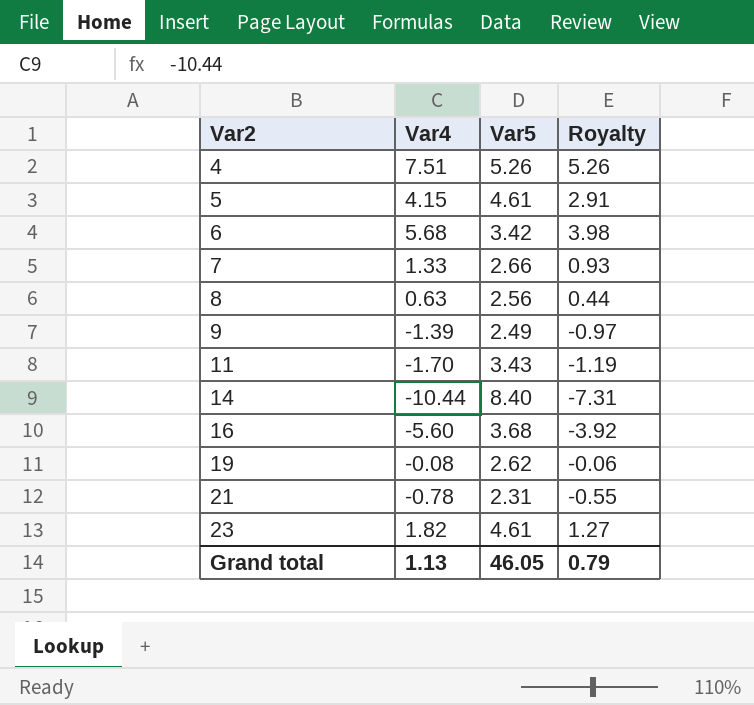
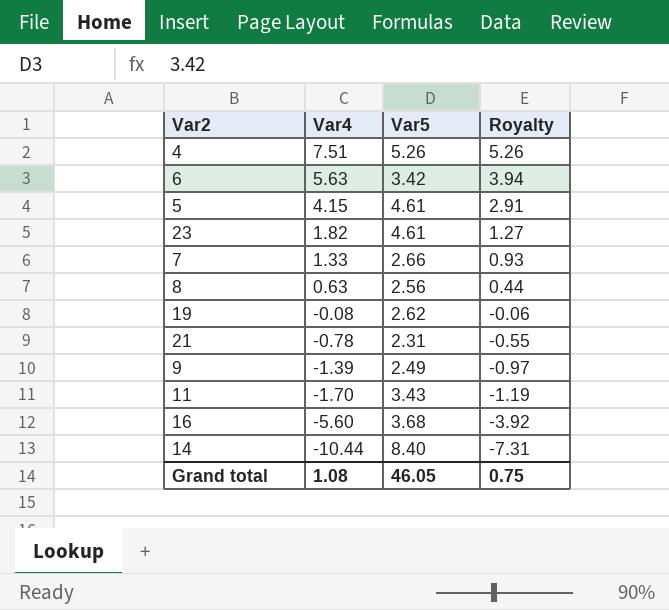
row order: Var2 ascending -> Var4 descending
6 | Var4: 5.68 -> 5.63
6 | Royalty: 3.98 -> 3.94
Grand total | Var4: 1.13 -> 1.08
Grand total | Royalty: 0.79 -> 0.75

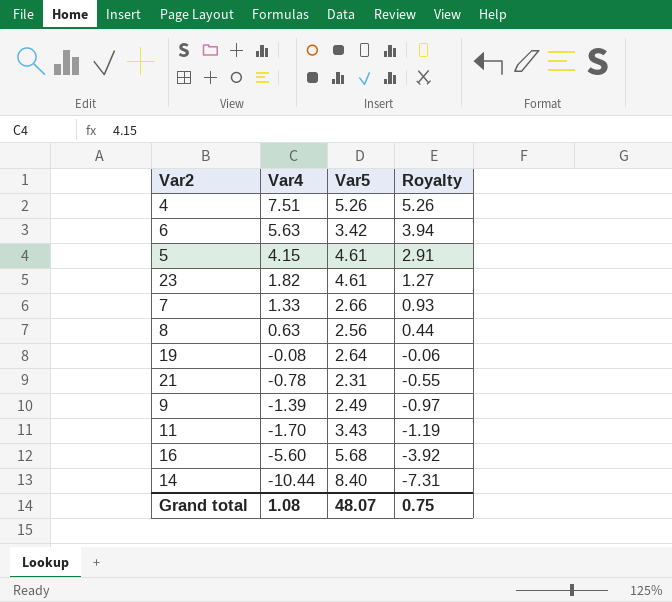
19 | Var5: 2.62 -> 2.64
16 | Var5: 3.68 -> 5.68
Grand total | Var5: 46.05 -> 48.07

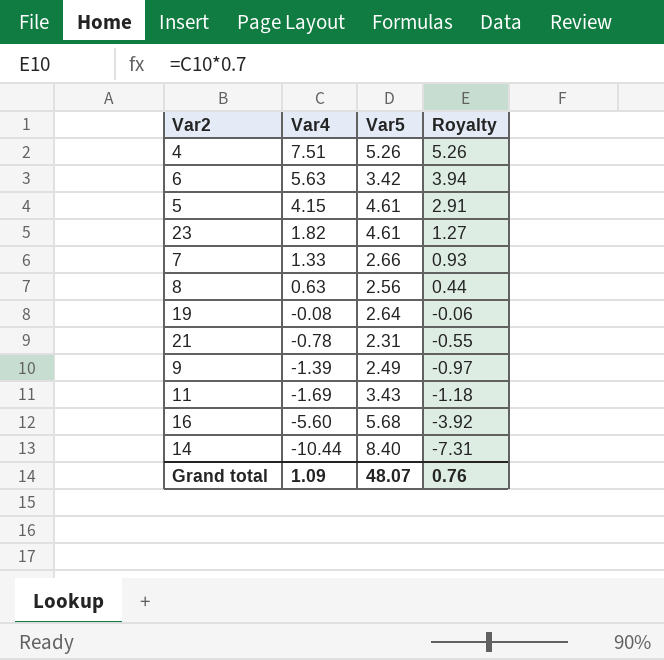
11 | Var4: -1.70 -> -1.69
11 | Royalty: -1.19 -> -1.18
Grand total | Var4: 1.08 -> 1.09
Grand total | Royalty: 0.75 -> 0.76

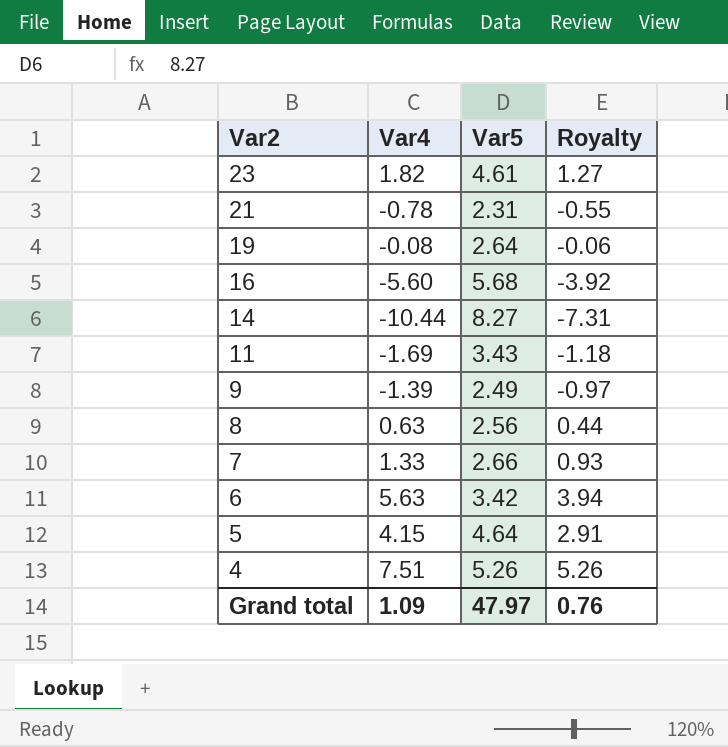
row order: Var4 descending -> Var2 descending
14 | Var5: 8.40 -> 8.27
5 | Var5: 4.61 -> 4.64
Grand total | Var5: 48.07 -> 47.97

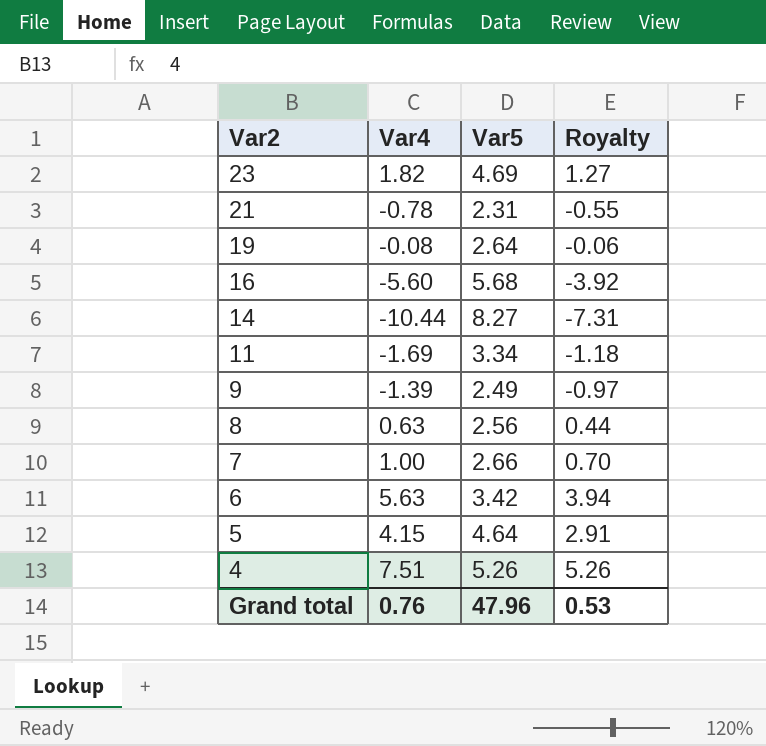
23 | Var5: 4.61 -> 4.69
11 | Var5: 3.43 -> 3.34
7 | Var4: 1.33 -> 1.00
7 | Royalty: 0.93 -> 0.70
Grand total | Var4: 1.09 -> 0.76
Grand total | Var5: 47.97 -> 47.96
Grand total | Royalty: 0.76 -> 0.53

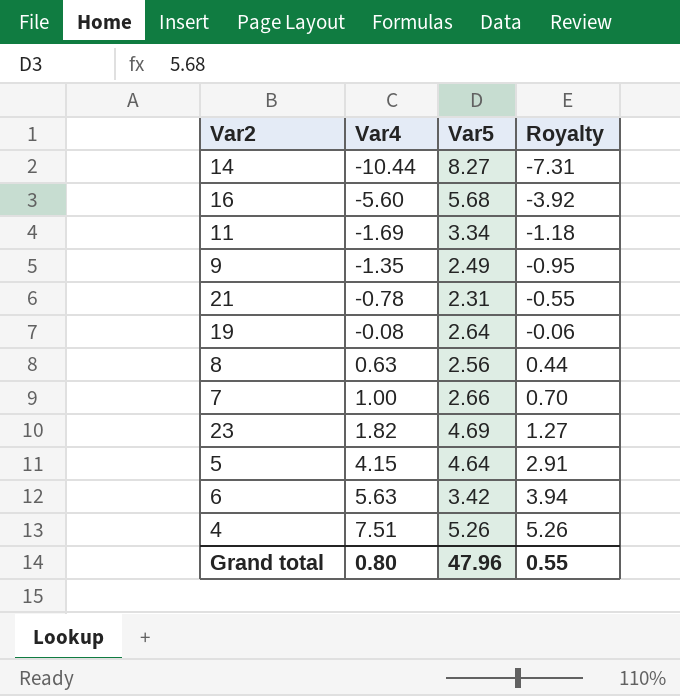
row order: Var2 descending -> Var4 ascending
9 | Var4: -1.39 -> -1.35
9 | Royalty: -0.97 -> -0.95
Grand total | Var4: 0.76 -> 0.80
Grand total | Royalty: 0.53 -> 0.55

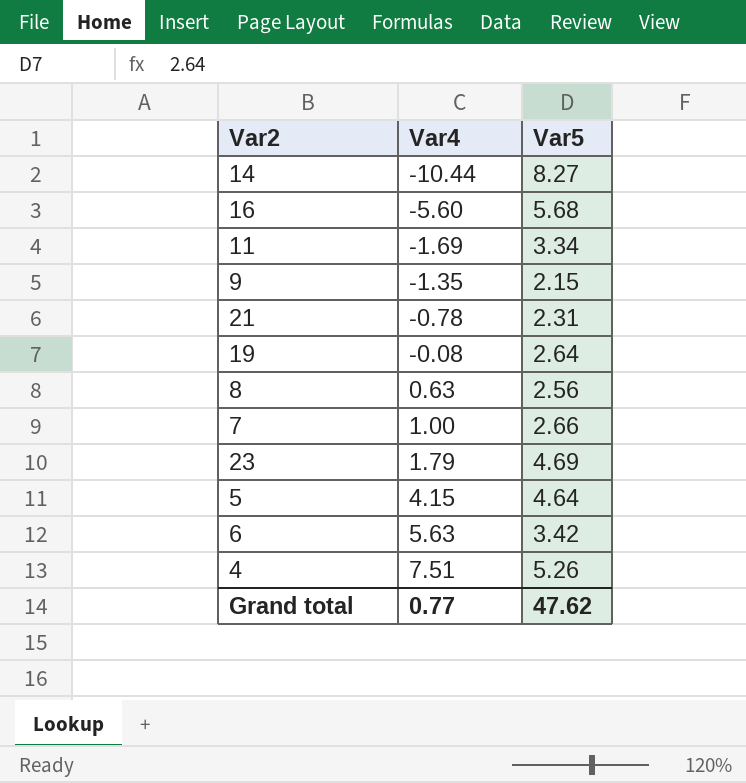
column Royalty | formula: [Var4] * 0.7 -> none
9 | Var5: 2.49 -> 2.15
23 | Var4: 1.82 -> 1.79
Grand total | Var4: 0.80 -> 0.77
Grand total | Var5: 47.96 -> 47.62

